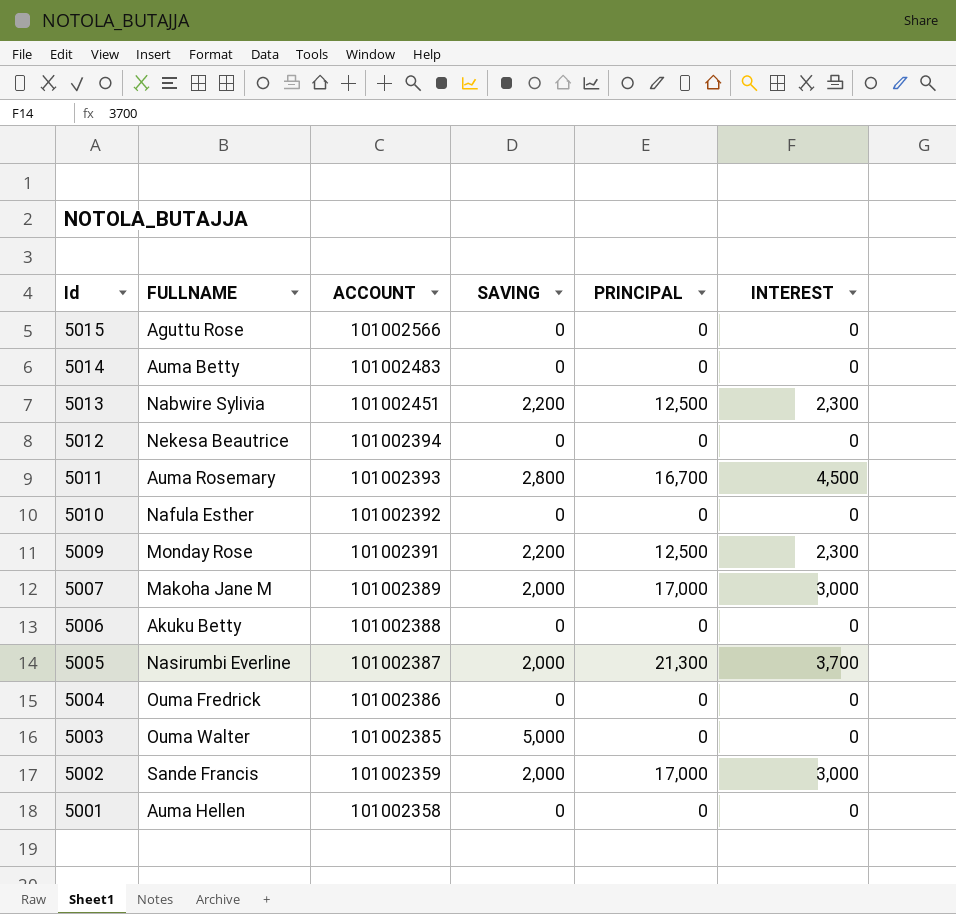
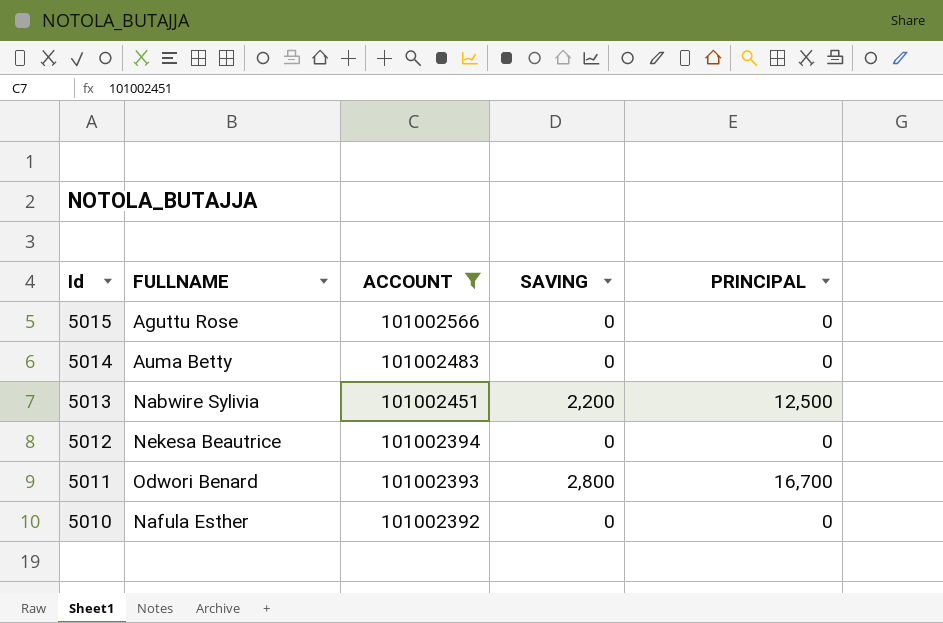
filter: none -> ACCOUNT >= 101002392
column INTEREST | position: 6 -> none
5011 | FULLNAME: Auma Rosemary -> Odwori Benard

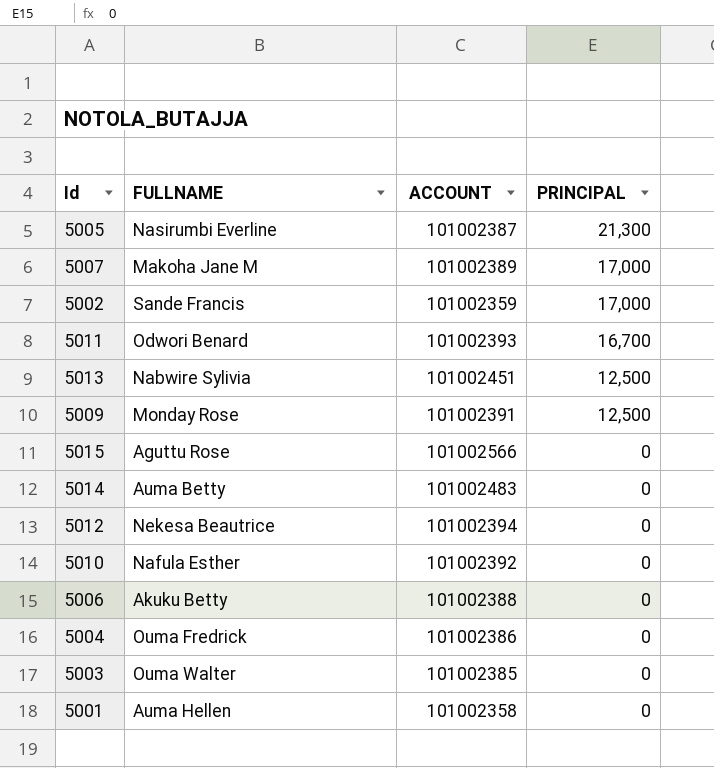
filter: ACCOUNT >= 101002392 -> none
row order: Id descending -> PRINCIPAL descending
column SAVING | position: 4 -> none

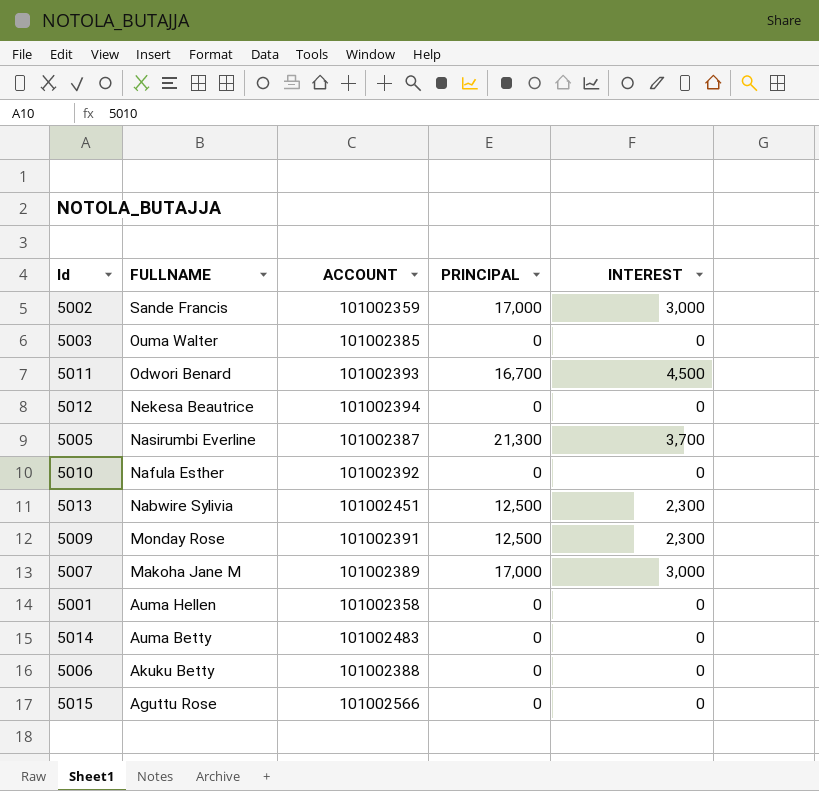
row order: PRINCIPAL descending -> FULLNAME descending
column INTEREST | position: none -> 5
row 5004: Ouma Fredrick | 101002386 | 0 -> none

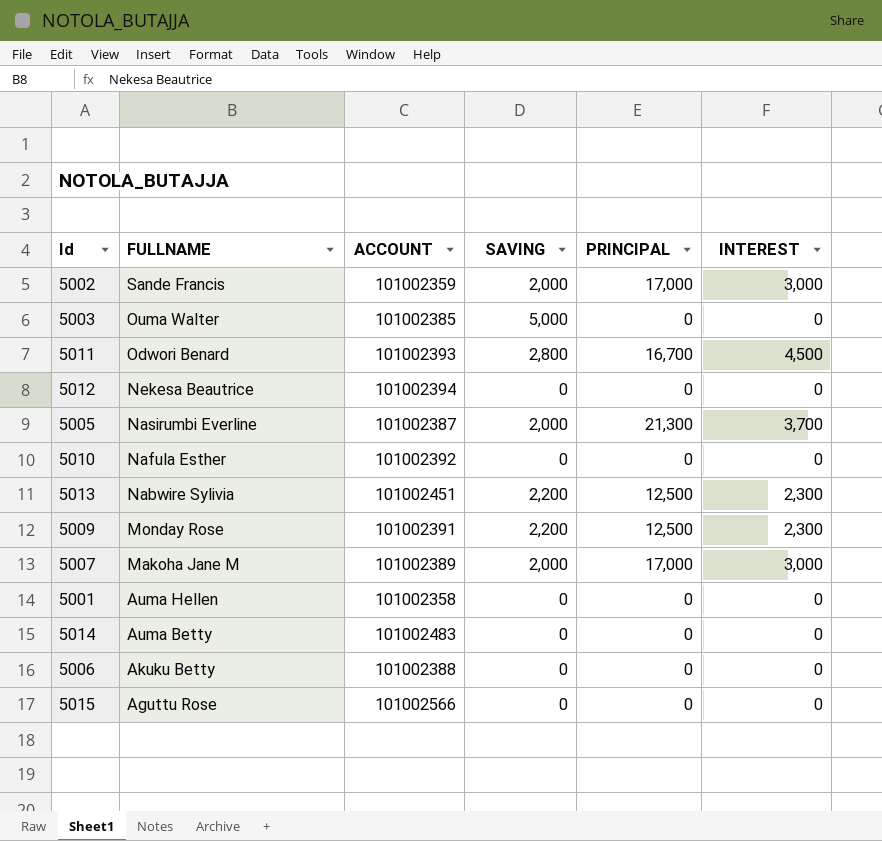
column SAVING | position: none -> 4

